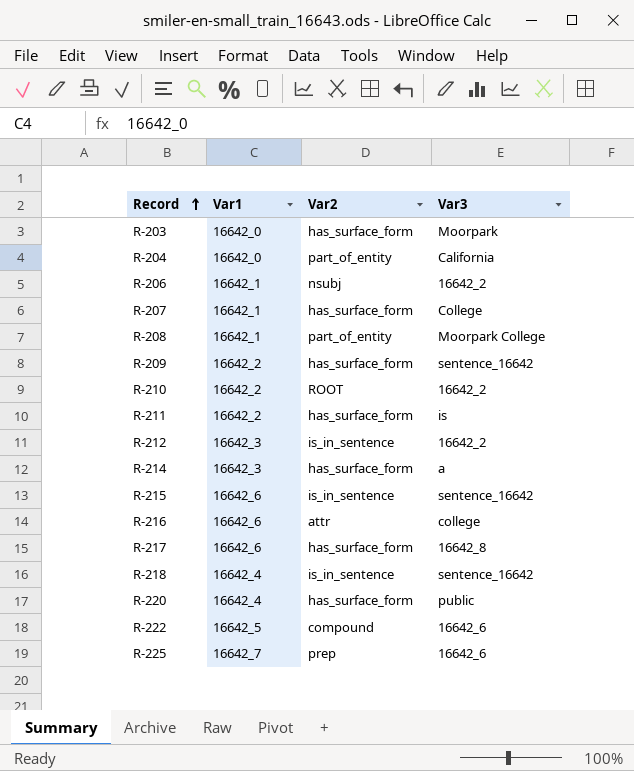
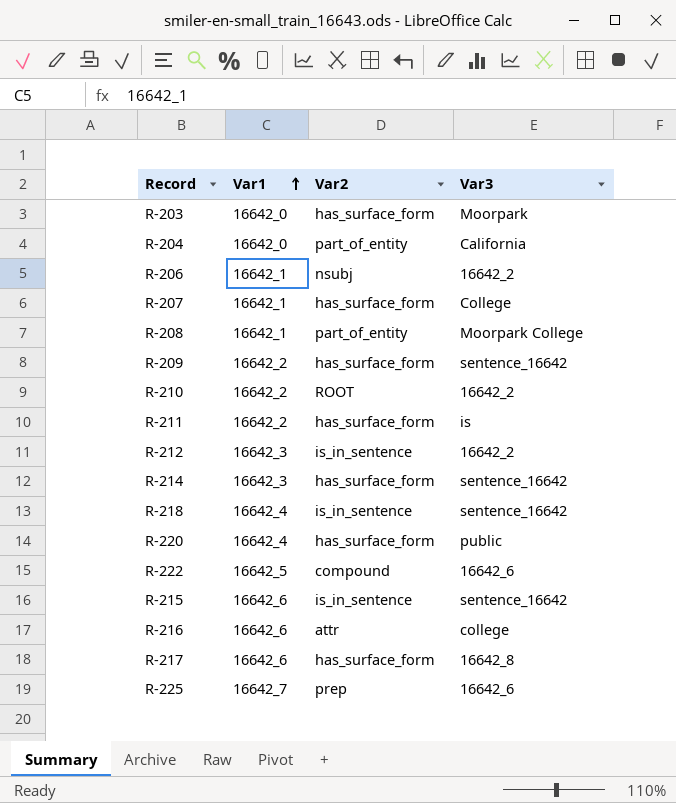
row order: Record ascending -> Var1 ascending
R-214 | Var3: a -> sentence_16642

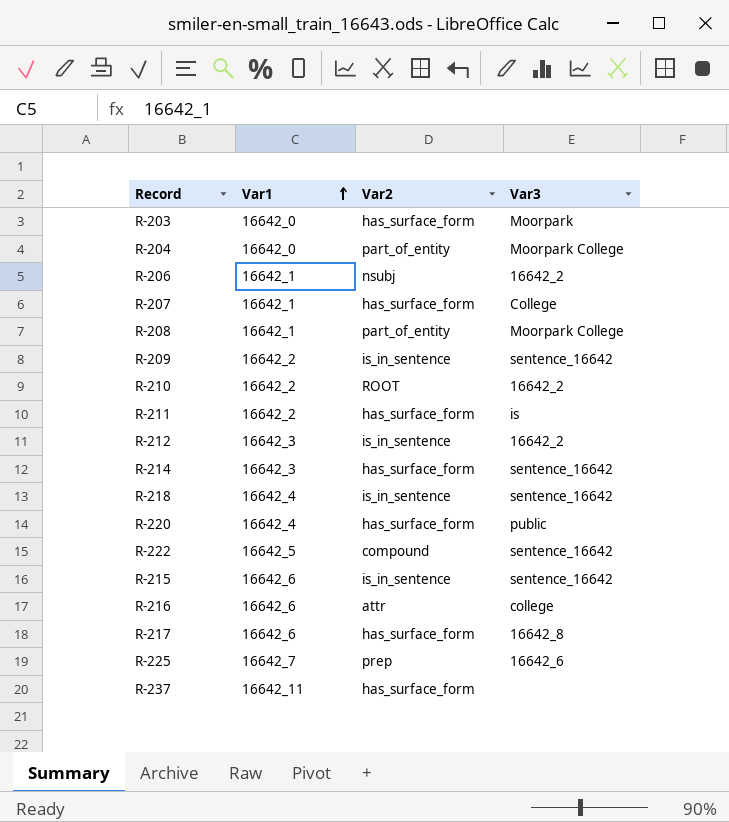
R-204 | Var3: California -> Moorpark College
R-209 | Var2: has_surface_form -> is_in_sentence
R-222 | Var3: 16642_6 -> sentence_16642
row R-237: none -> 16642_11 | has_surface_form | none

